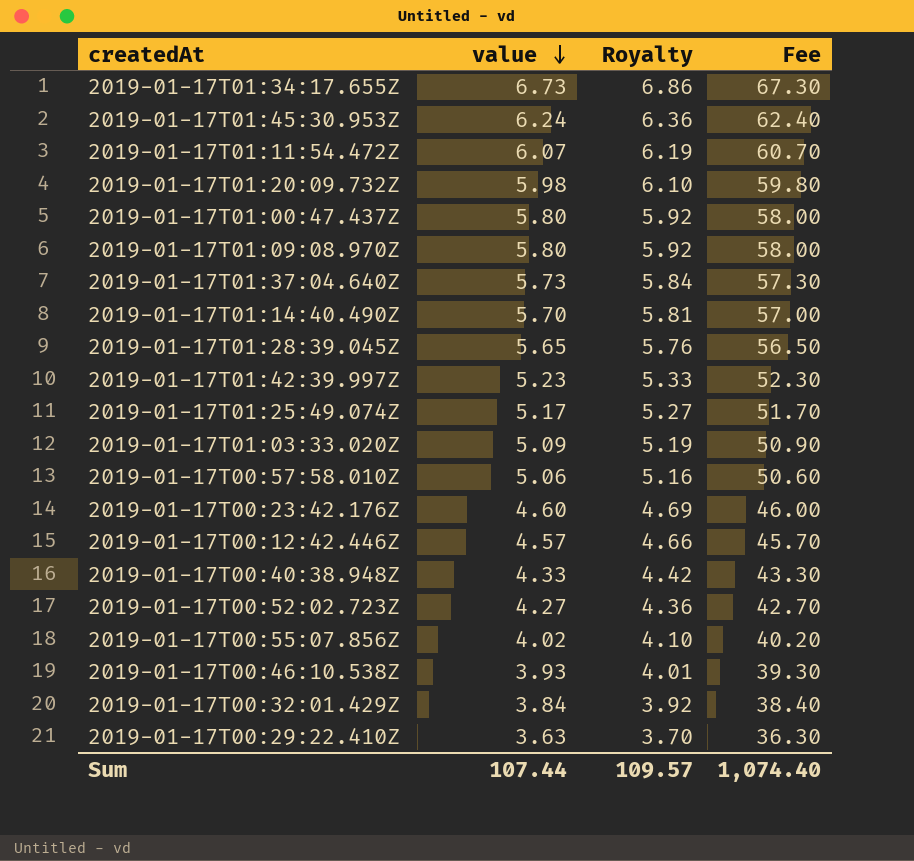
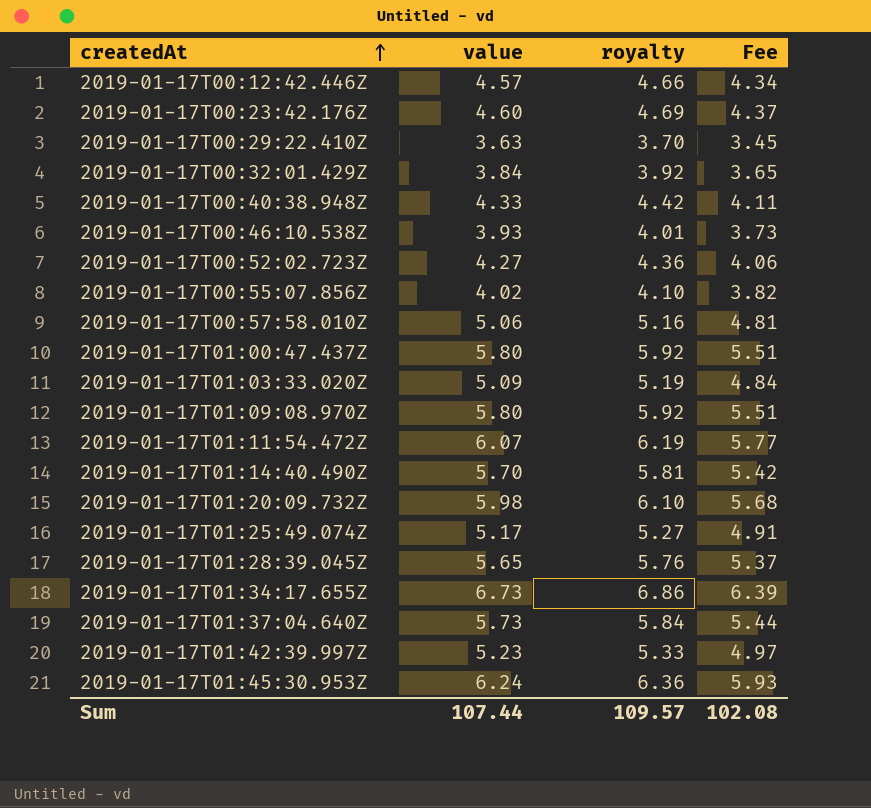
row order: value descending -> createdAt ascending
column name: Royalty -> royalty
column Fee | formula: [value] * 10 -> [value] * 0.95
Sum | Fee: 1,074.40 -> 102.08

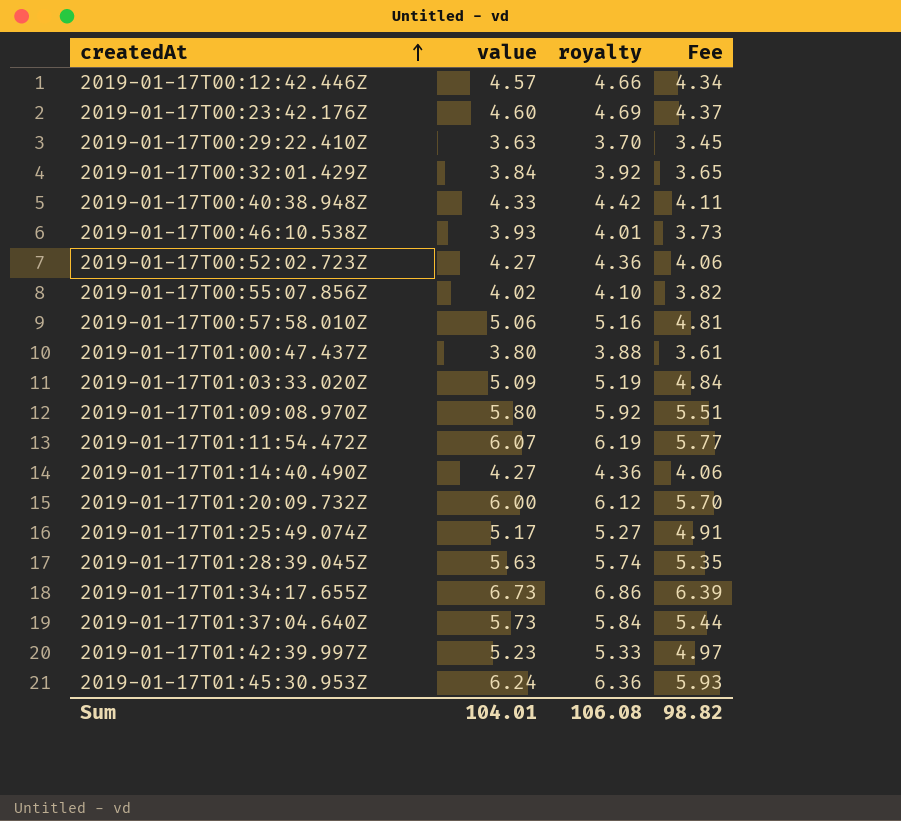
2019-01-17T01:00:47.437Z | value: 5.80 -> 3.80
2019-01-17T01:00:47.437Z | royalty: 5.92 -> 3.88
2019-01-17T01:00:47.437Z | Fee: 5.51 -> 3.61
2019-01-17T01:14:40.490Z | value: 5.70 -> 4.27
2019-01-17T01:14:40.490Z | royalty: 5.81 -> 4.36
2019-01-17T01:14:40.490Z | Fee: 5.42 -> 4.06
2019-01-17T01:20:09.732Z | value: 5.98 -> 6.00
2019-01-17T01:20:09.732Z | royalty: 6.10 -> 6.12
2019-01-17T01:20:09.732Z | Fee: 5.68 -> 5.70
2019-01-17T01:28:39.045Z | value: 5.65 -> 5.63
2019-01-17T01:28:39.045Z | royalty: 5.76 -> 5.74
2019-01-17T01:28:39.045Z | Fee: 5.37 -> 5.35
Sum | value: 107.44 -> 104.01
Sum | royalty: 109.57 -> 106.08
Sum | Fee: 102.08 -> 98.82

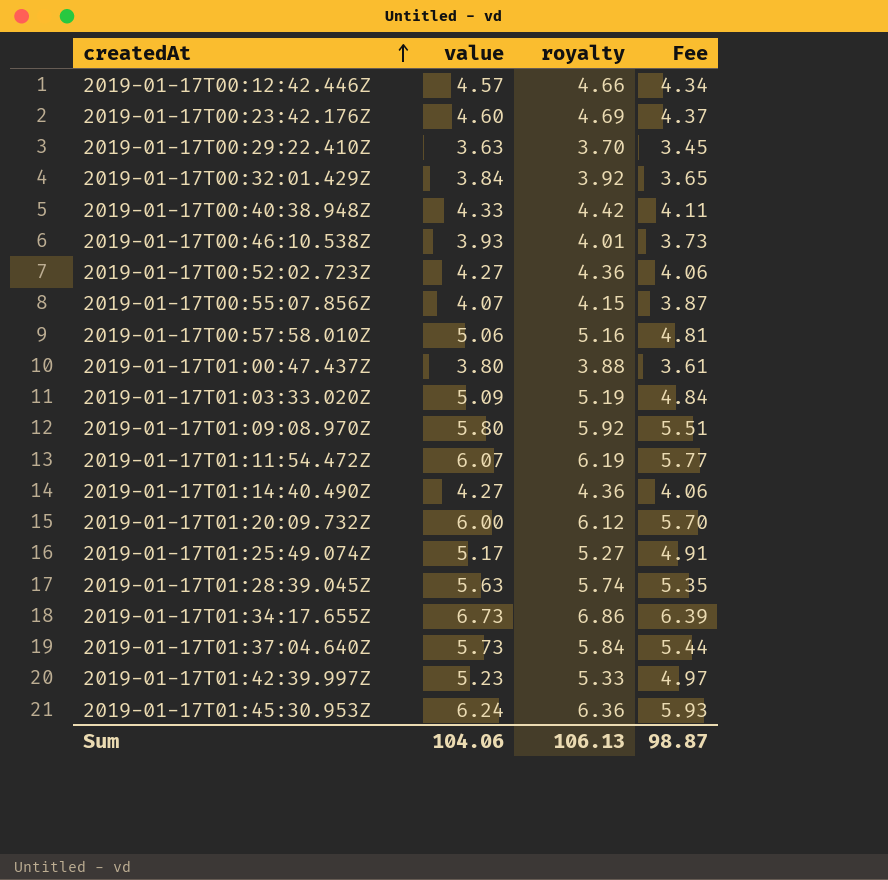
2019-01-17T00:55:07.856Z | value: 4.02 -> 4.07
2019-01-17T00:55:07.856Z | royalty: 4.10 -> 4.15
2019-01-17T00:55:07.856Z | Fee: 3.82 -> 3.87
Sum | value: 104.01 -> 104.06
Sum | royalty: 106.08 -> 106.13
Sum | Fee: 98.82 -> 98.87

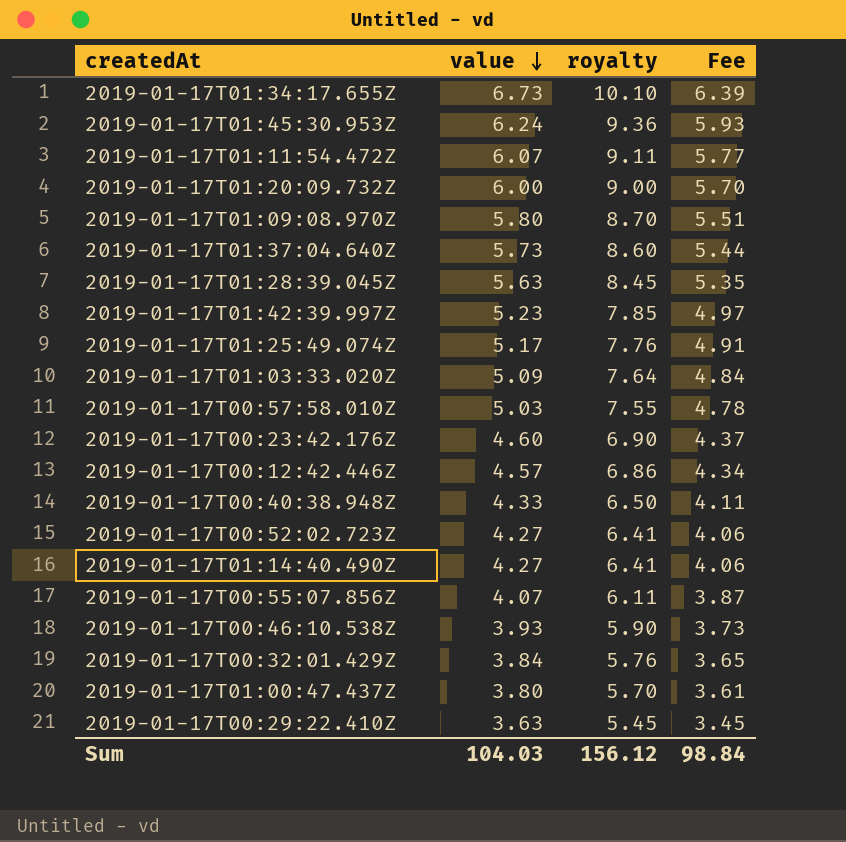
row order: createdAt ascending -> value descending
column royalty | formula: [value] * 1.02 -> [value] * 1.5
2019-01-17T00:57:58.010Z | value: 5.06 -> 5.03
2019-01-17T00:57:58.010Z | Fee: 4.81 -> 4.78
Sum | value: 104.06 -> 104.03
Sum | royalty: 106.13 -> 156.12
Sum | Fee: 98.87 -> 98.84

